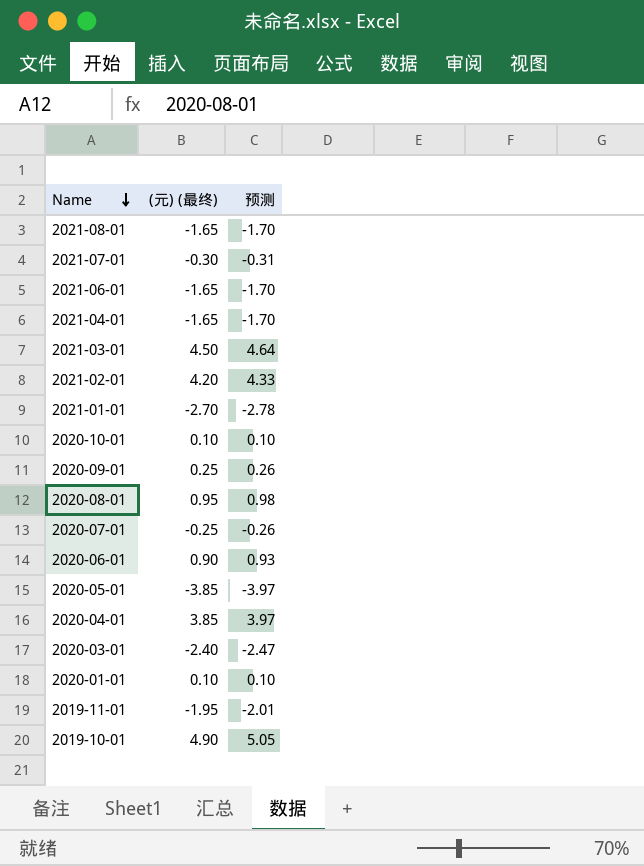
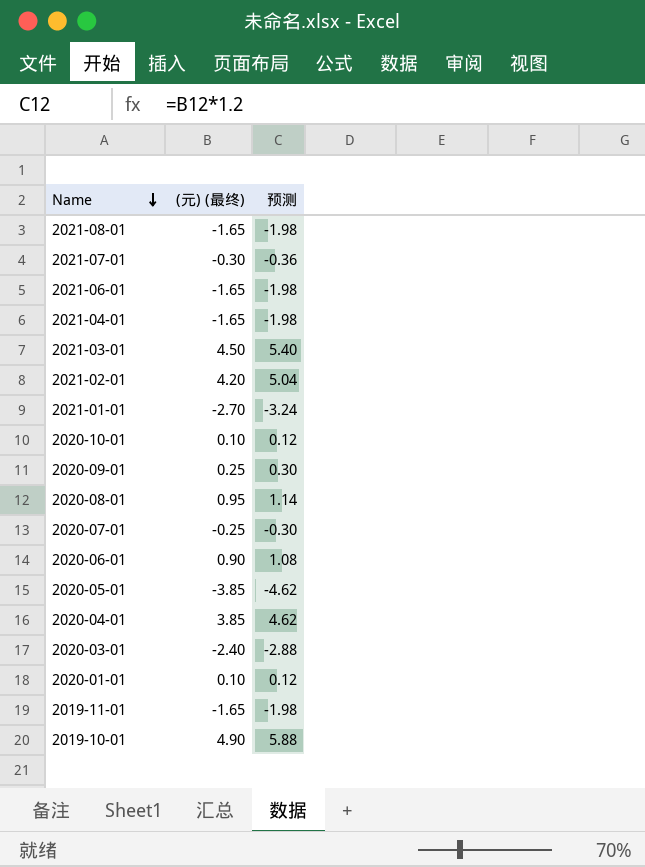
column 预测 | formula: [(元) (最终)] * 1.03 -> [(元) (最终)] * 1.2
2019-11-01 | (元) (最终): -1.95 -> -1.65

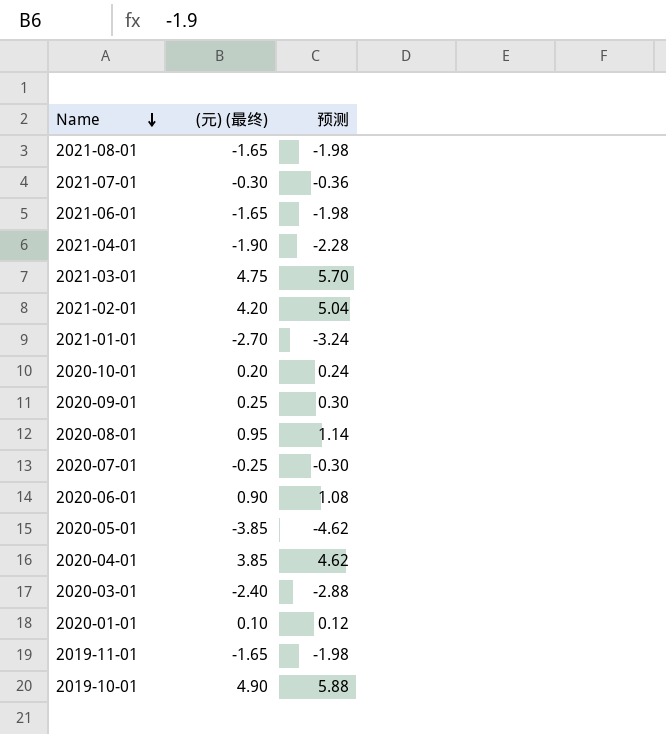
2021-04-01 | (元) (最终): -1.65 -> -1.90
2021-04-01 | 预测: -1.98 -> -2.28
2021-03-01 | (元) (最终): 4.50 -> 4.75
2021-03-01 | 预测: 5.40 -> 5.70
2020-10-01 | (元) (最终): 0.10 -> 0.20
2020-10-01 | 预测: 0.12 -> 0.24

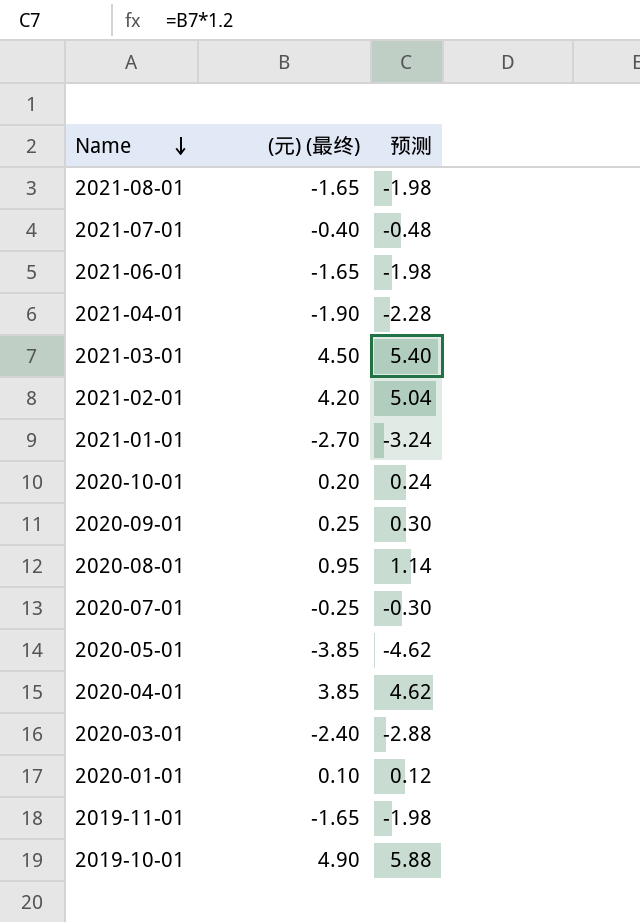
row 2020-06-01: 0.90 | 1.08 -> none
2021-07-01 | (元) (最终): -0.30 -> -0.40
2021-07-01 | 预测: -0.36 -> -0.48
2021-03-01 | (元) (最终): 4.75 -> 4.50
2021-03-01 | 预测: 5.70 -> 5.40

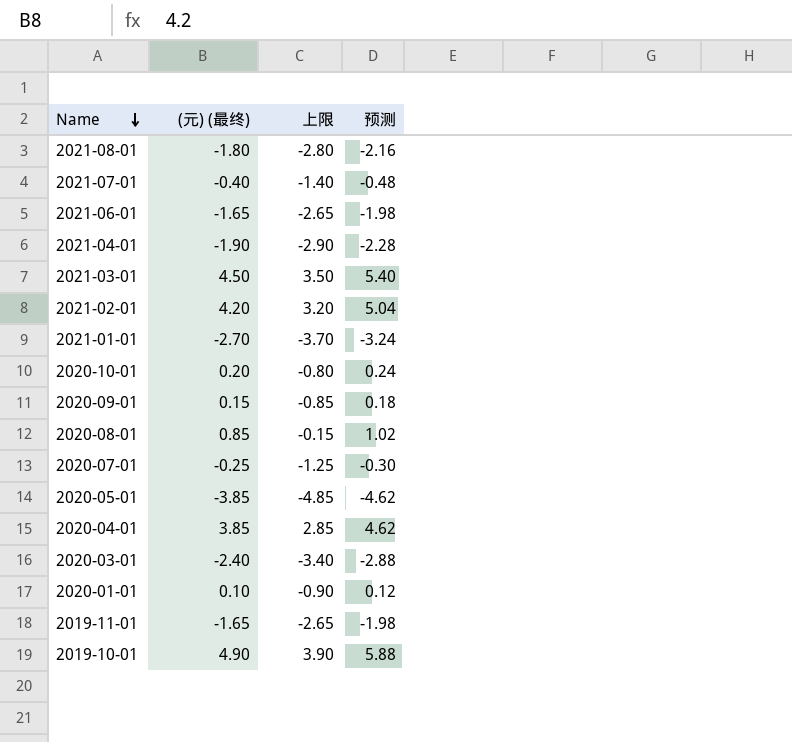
column 上限 | formula: none -> [(元) (最终)] - 1
2021-08-01 | (元) (最终): -1.65 -> -1.80
2021-08-01 | 预测: -1.98 -> -2.16
2020-09-01 | (元) (最终): 0.25 -> 0.15
2020-09-01 | 预测: 0.30 -> 0.18
2020-08-01 | (元) (最终): 0.95 -> 0.85
2020-08-01 | 预测: 1.14 -> 1.02

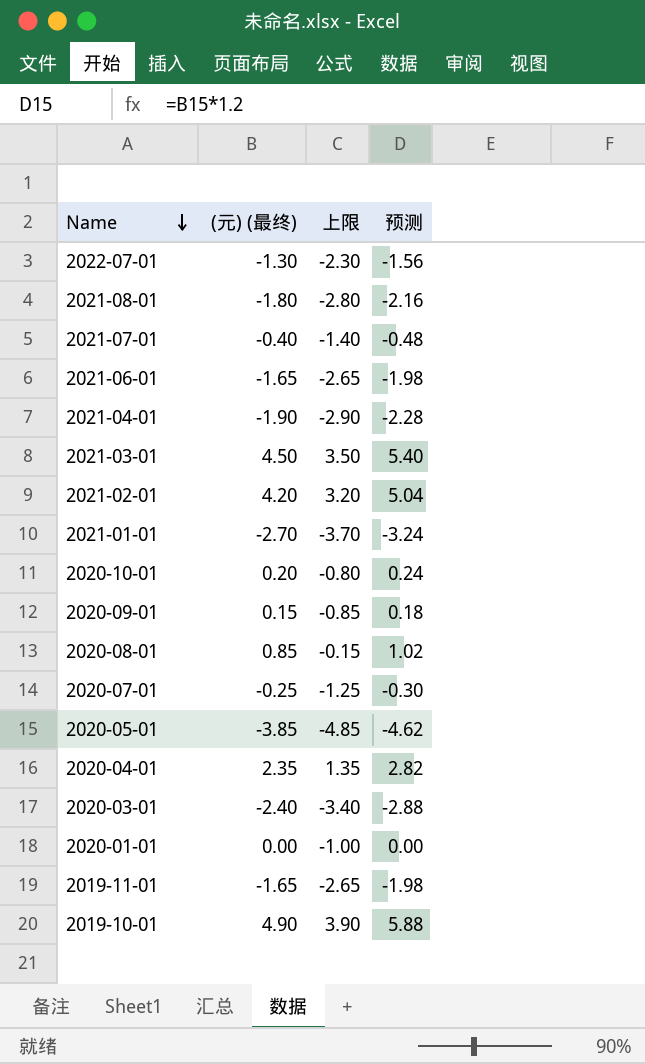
row 2022-07-01: none -> -1.30 | -2.30 | -1.56
2020-04-01 | (元) (最终): 3.85 -> 2.35
2020-04-01 | 上限: 2.85 -> 1.35
2020-04-01 | 预测: 4.62 -> 2.82
2020-01-01 | (元) (最终): 0.10 -> 0.00
2020-01-01 | 上限: -0.90 -> -1.00
2020-01-01 | 预测: 0.12 -> 0.00

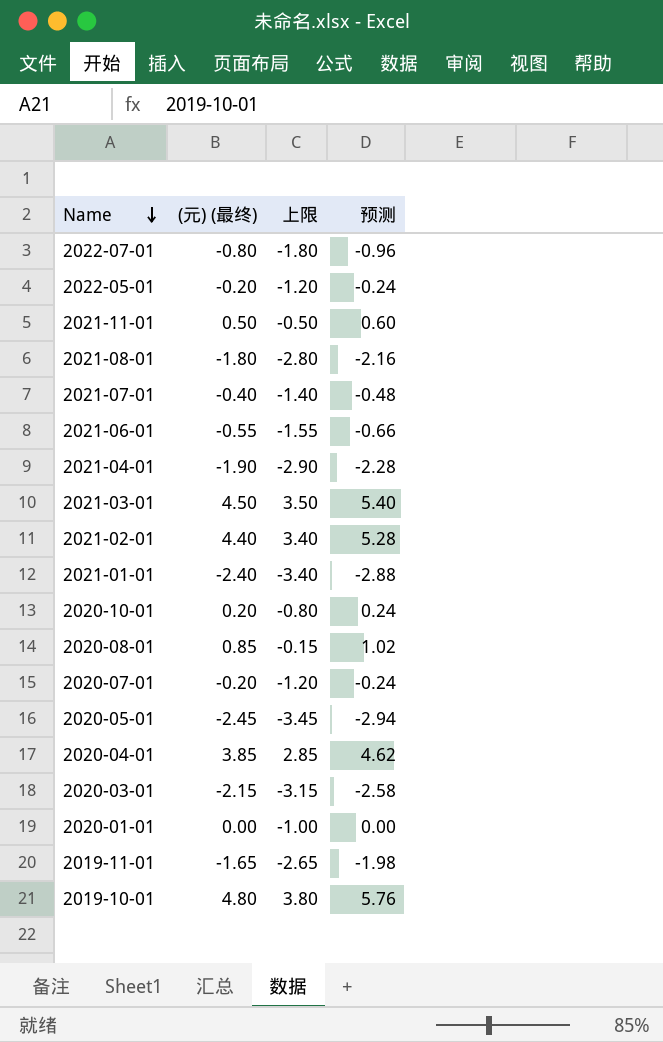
row 2020-09-01: 0.15 | -0.85 | 0.18 -> none
2022-07-01 | (元) (最终): -1.30 -> -0.80
2022-07-01 | 上限: -2.30 -> -1.80
2022-07-01 | 预测: -1.56 -> -0.96
row 2022-05-01: none -> -0.20 | -1.20 | -0.24
row 2021-11-01: none -> 0.50 | -0.50 | 0.60
2021-06-01 | (元) (最终): -1.65 -> -0.55
2021-06-01 | 上限: -2.65 -> -1.55
2021-06-01 | 预测: -1.98 -> -0.66
2021-02-01 | (元) (最终): 4.20 -> 4.40
2021-02-01 | 上限: 3.20 -> 3.40
2021-02-01 | 预测: 5.04 -> 5.28
2021-01-01 | (元) (最终): -2.70 -> -2.40
2021-01-01 | 上限: -3.70 -> -3.40
2021-01-01 | 预测: -3.24 -> -2.88
2020-07-01 | (元) (最终): -0.25 -> -0.20
2020-07-01 | 上限: -1.25 -> -1.20
2020-07-01 | 预测: -0.30 -> -0.24
2020-05-01 | (元) (最终): -3.85 -> -2.45
2020-05-01 | 上限: -4.85 -> -3.45
2020-05-01 | 预测: -4.62 -> -2.94
2020-04-01 | (元) (最终): 2.35 -> 3.85
2020-04-01 | 上限: 1.35 -> 2.85
2020-04-01 | 预测: 2.82 -> 4.62
2020-03-01 | (元) (最终): -2.40 -> -2.15
2020-03-01 | 上限: -3.40 -> -3.15
2020-03-01 | 预测: -2.88 -> -2.58
2019-10-01 | (元) (最终): 4.90 -> 4.80
2019-10-01 | 上限: 3.90 -> 3.80
2019-10-01 | 预测: 5.88 -> 5.76

